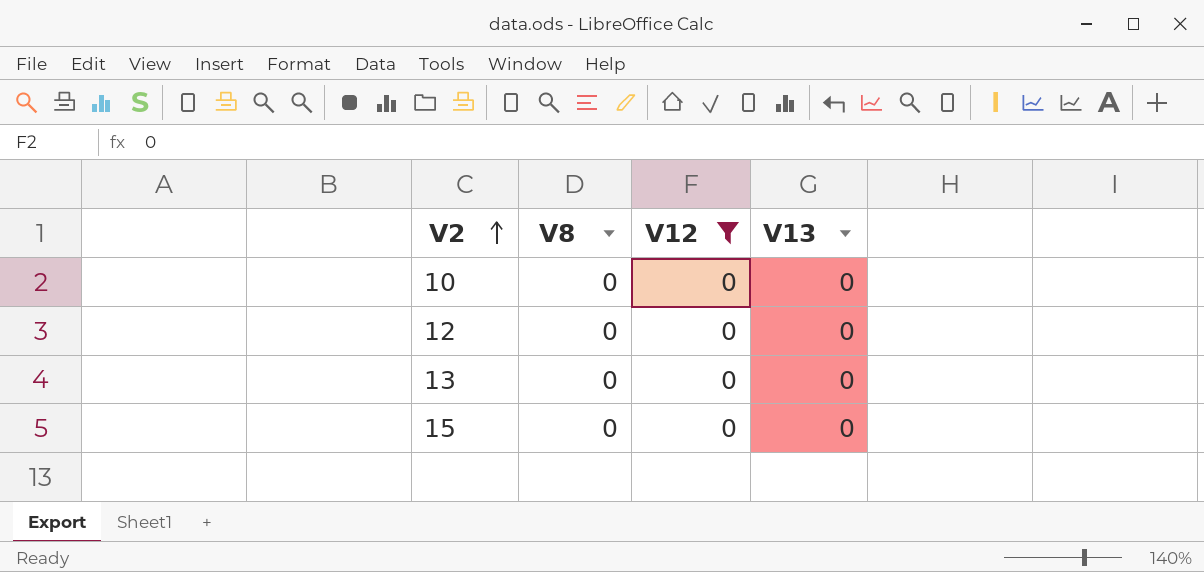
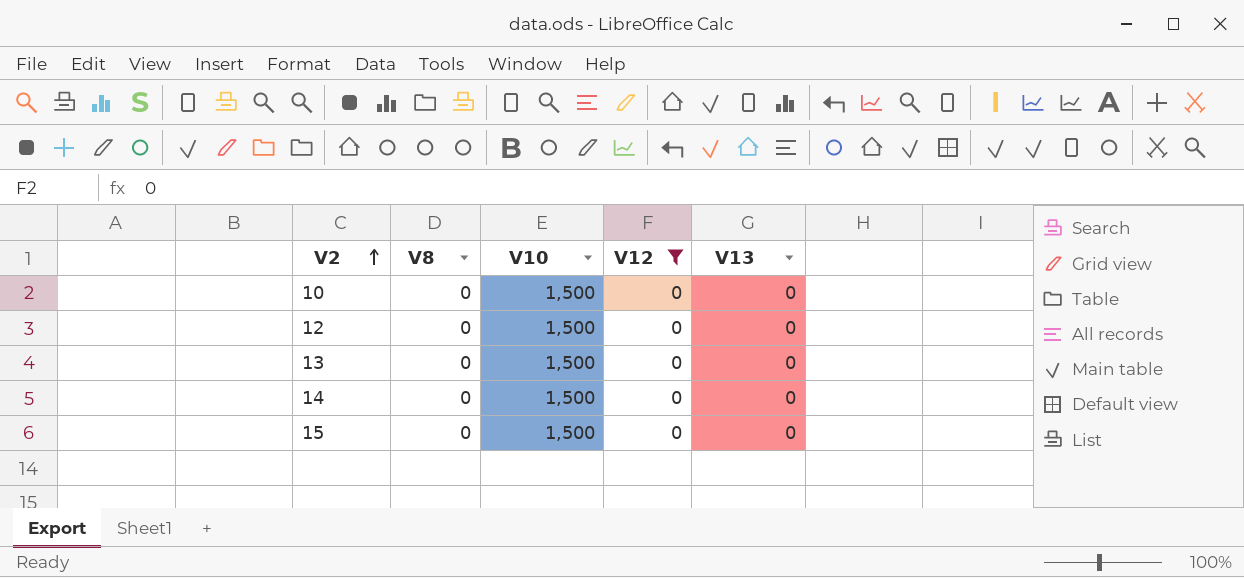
column V10 | position: none -> 3
row 14: none -> 0 | 1,500 | 0 | 0

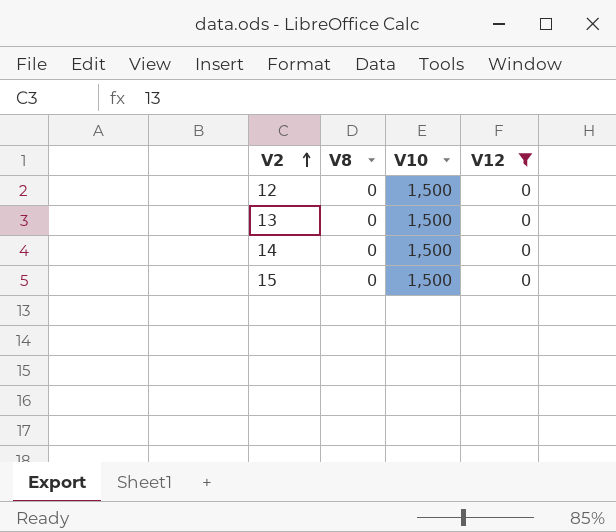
column V13 | position: 5 -> none
row 10: 0 | 1,500 | 0 | 0 -> none

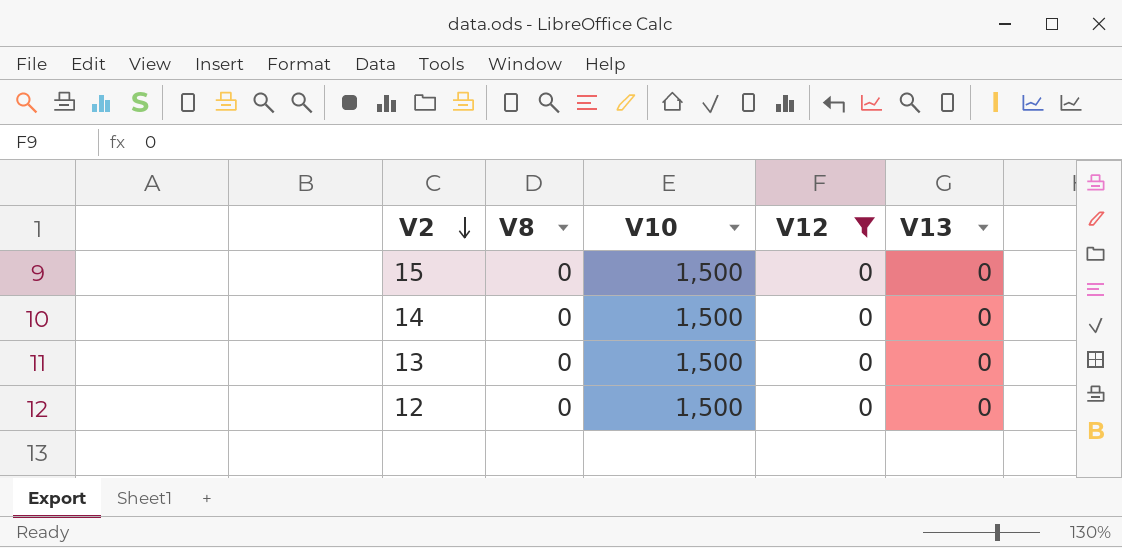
row order: V2 ascending -> V2 descending
column V13 | position: none -> 5

